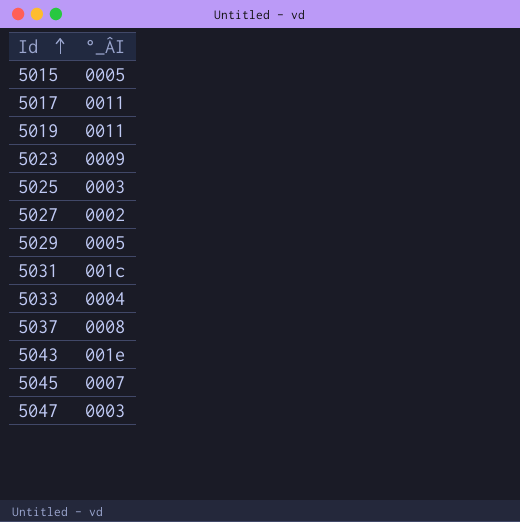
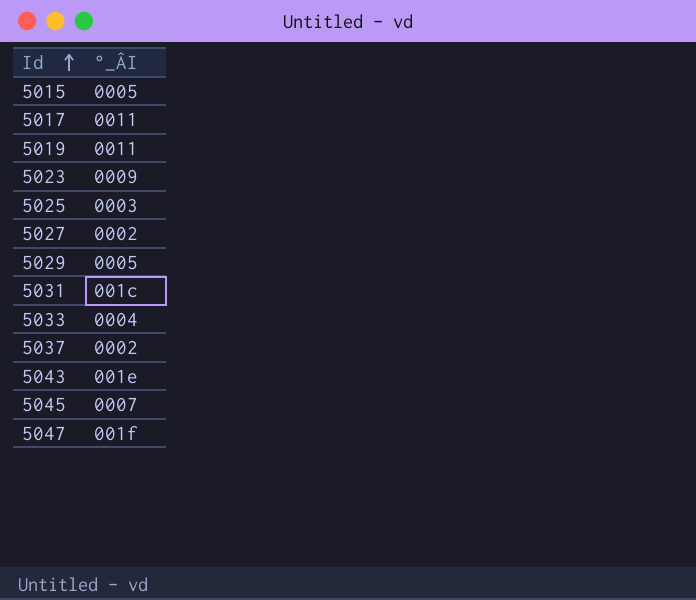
5037 | °_ÂI: 0008 -> 0002
5047 | °_ÂI: 0003 -> 001f

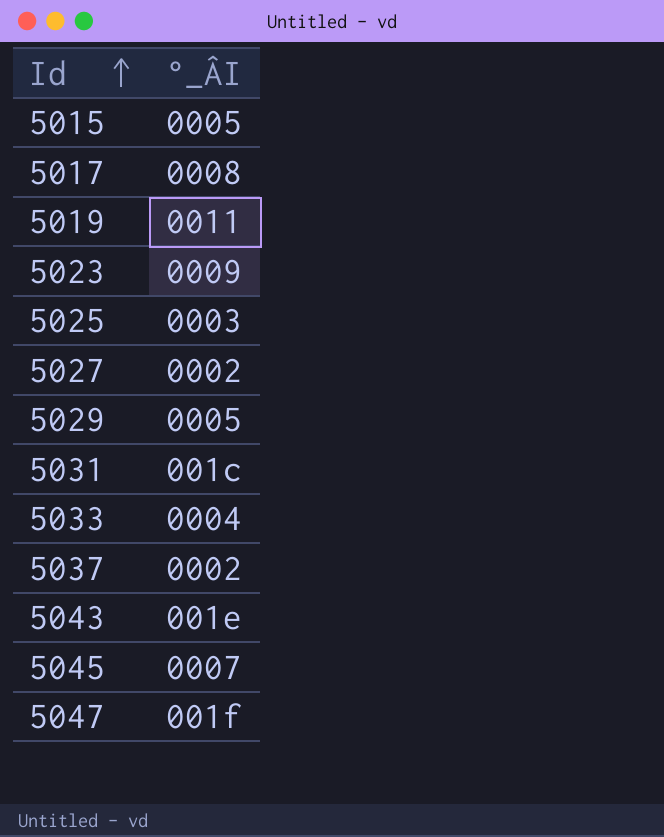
5017 | °_ÂI: 0011 -> 0008

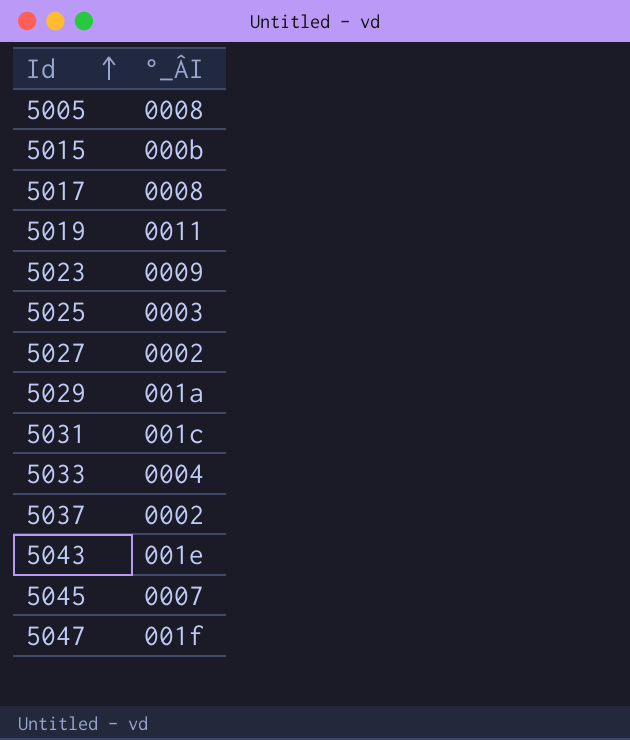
row 5005: none -> 0008
5015 | °_ÂI: 0005 -> 000b
5029 | °_ÂI: 0005 -> 001a

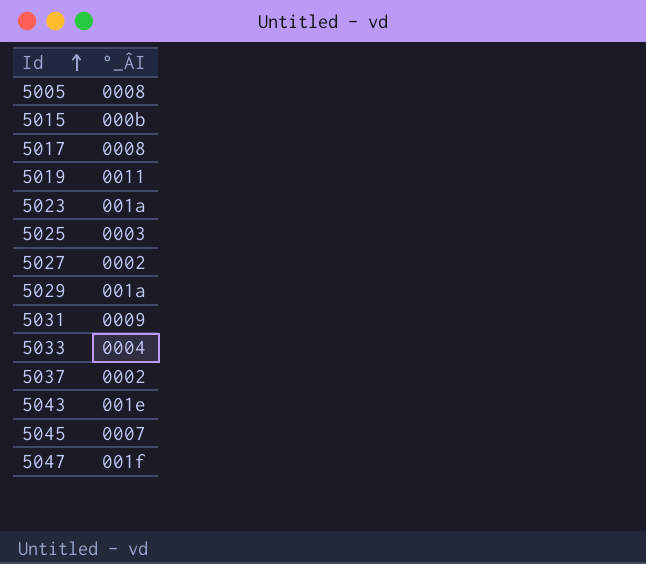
5023 | °_ÂI: 0009 -> 001a
5031 | °_ÂI: 001c -> 0009

